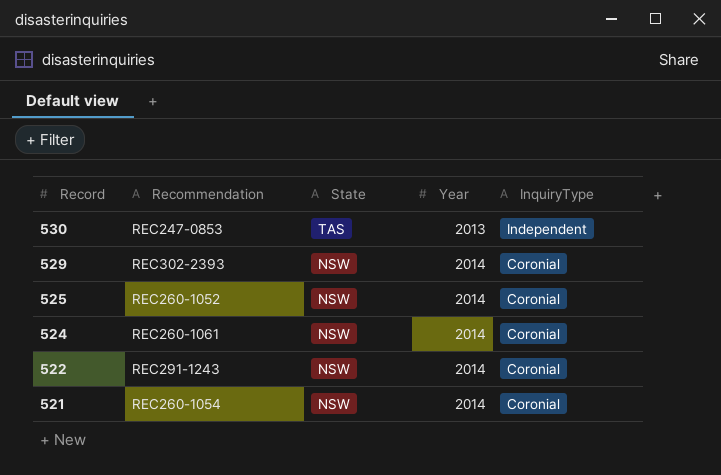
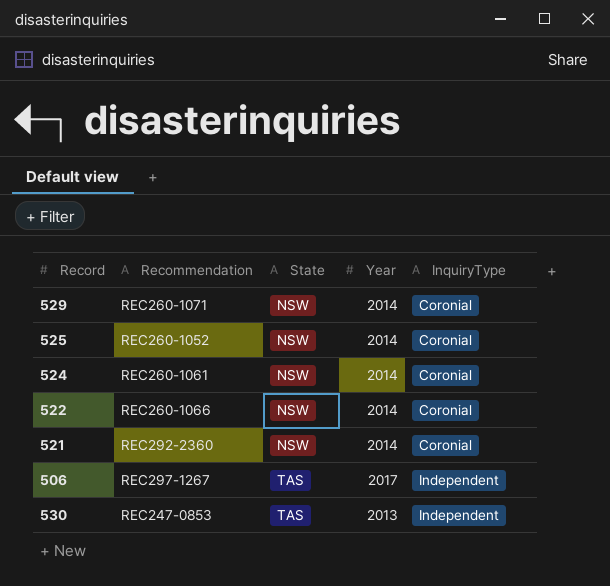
row order: Record descending -> State ascending
529 | Recommendation: REC302-2393 -> REC260-1071
522 | Recommendation: REC291-1243 -> REC260-1066
521 | Recommendation: REC260-1054 -> REC292-2360
row 506: none -> REC297-1267 | TAS | 2017 | Independent

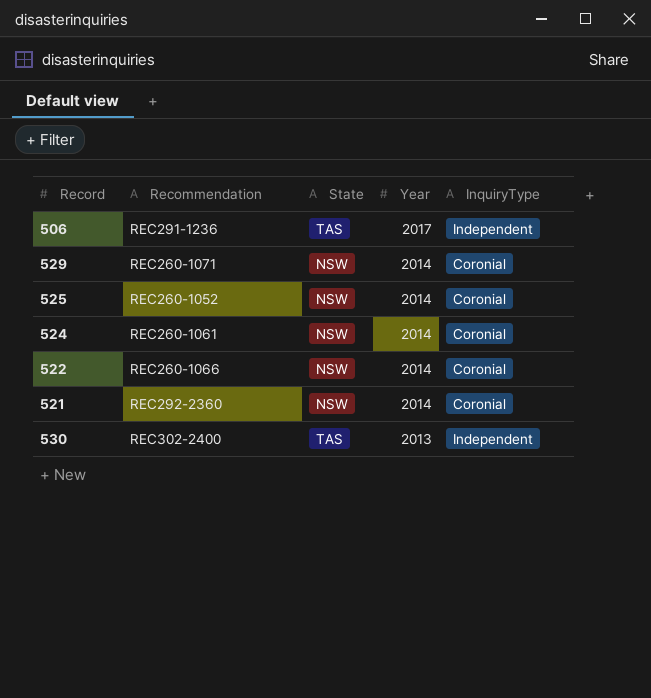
row order: State ascending -> Year descending
506 | Recommendation: REC297-1267 -> REC291-1236
530 | Recommendation: REC247-0853 -> REC302-2400

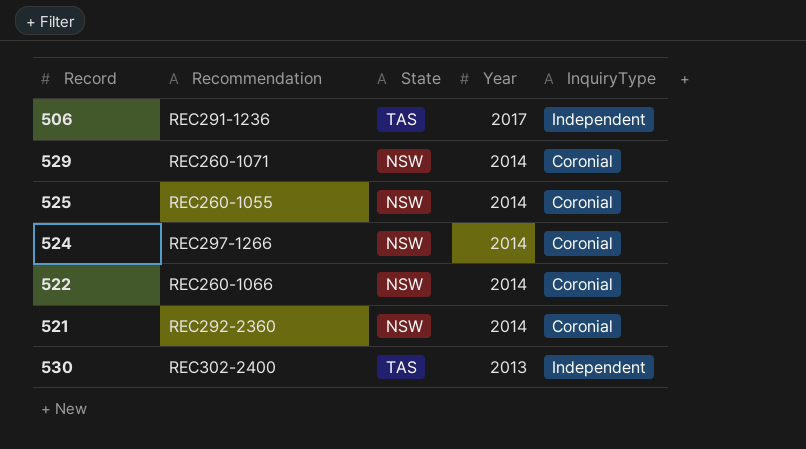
525 | Recommendation: REC260-1052 -> REC260-1055
524 | Recommendation: REC260-1061 -> REC297-1266

